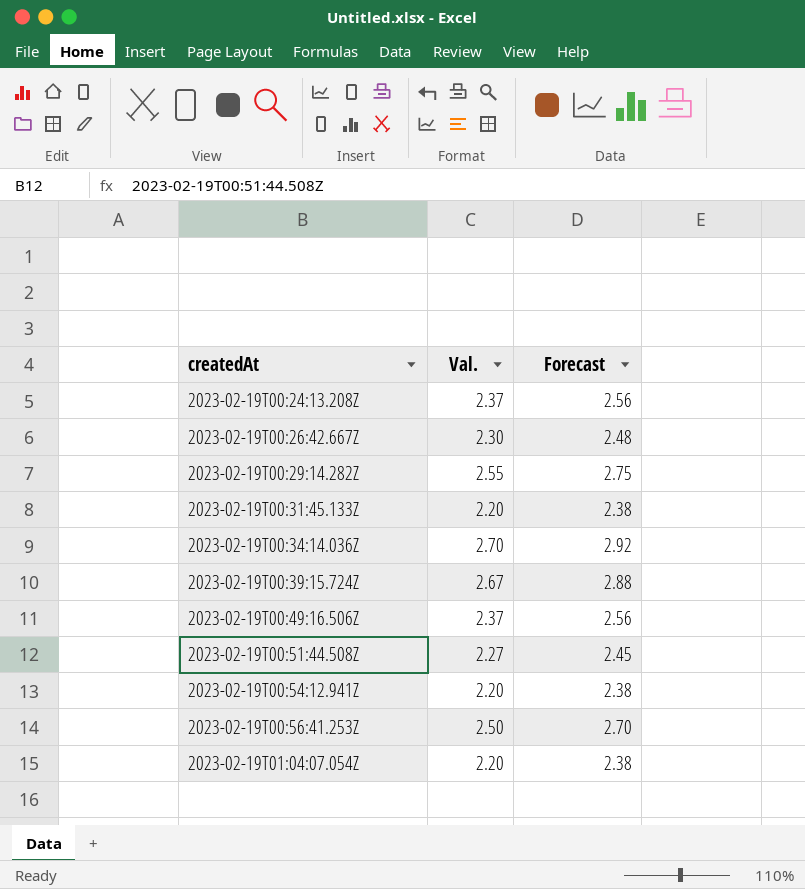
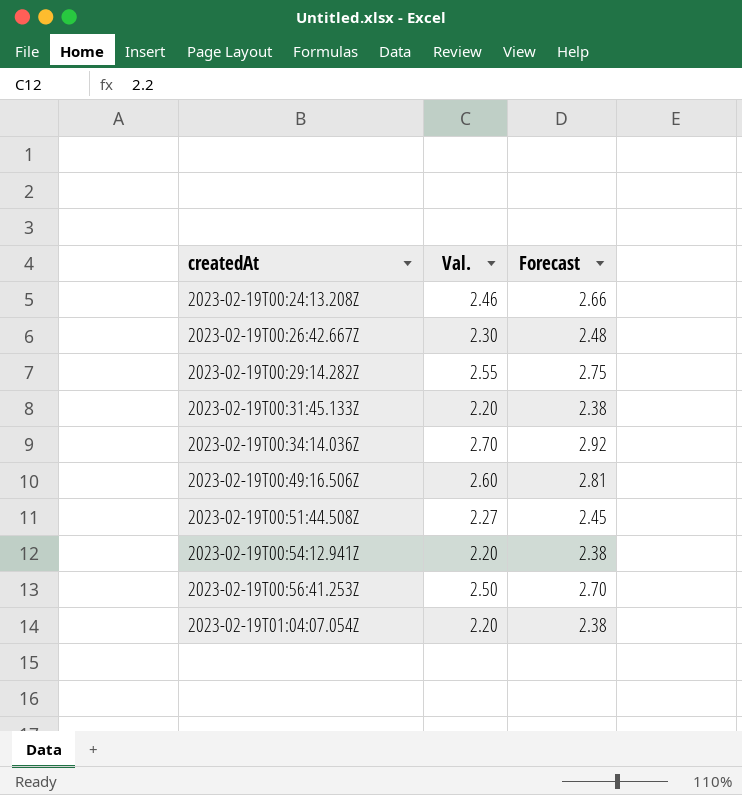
row 2023-02-19T00:39:15.724Z: 2.67 | 2.88 -> none
2023-02-19T00:24:13.208Z | Val.: 2.37 -> 2.46
2023-02-19T00:24:13.208Z | Forecast: 2.56 -> 2.66
2023-02-19T00:49:16.506Z | Val.: 2.37 -> 2.60
2023-02-19T00:49:16.506Z | Forecast: 2.56 -> 2.81

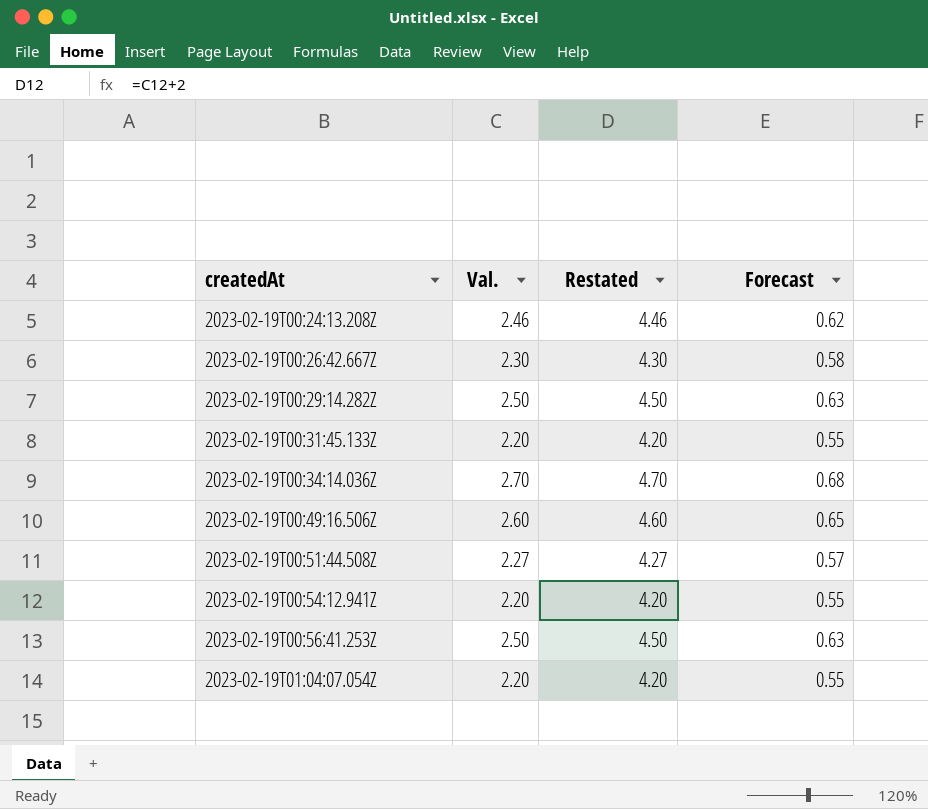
column Restated | formula: none -> [Val.] + 2
column Forecast | formula: [Val.] * 1.08 -> [Val.] * 0.25
2023-02-19T00:29:14.282Z | Val.: 2.55 -> 2.50

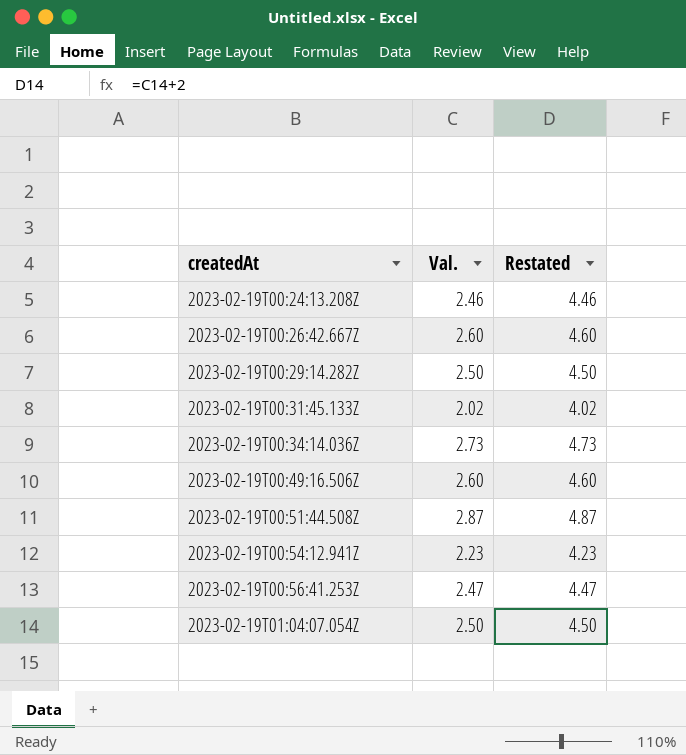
column Forecast | formula: [Val.] * 0.25 -> none
2023-02-19T00:26:42.667Z | Val.: 2.30 -> 2.60
2023-02-19T00:26:42.667Z | Restated: 4.30 -> 4.60
2023-02-19T00:31:45.133Z | Val.: 2.20 -> 2.02
2023-02-19T00:31:45.133Z | Restated: 4.20 -> 4.02
2023-02-19T00:34:14.036Z | Val.: 2.70 -> 2.73
2023-02-19T00:34:14.036Z | Restated: 4.70 -> 4.73
2023-02-19T00:51:44.508Z | Val.: 2.27 -> 2.87
2023-02-19T00:51:44.508Z | Restated: 4.27 -> 4.87
2023-02-19T00:54:12.941Z | Val.: 2.20 -> 2.23
2023-02-19T00:54:12.941Z | Restated: 4.20 -> 4.23
2023-02-19T00:56:41.253Z | Val.: 2.50 -> 2.47
2023-02-19T00:56:41.253Z | Restated: 4.50 -> 4.47
2023-02-19T01:04:07.054Z | Val.: 2.20 -> 2.50
2023-02-19T01:04:07.054Z | Restated: 4.20 -> 4.50

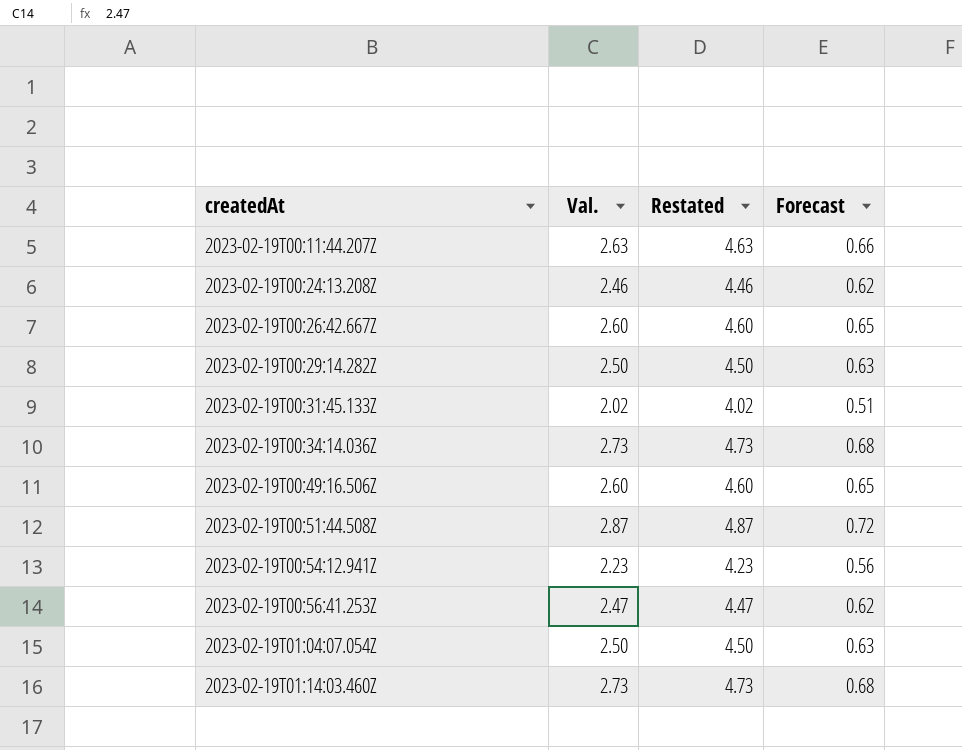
column Forecast | formula: none -> [Val.] * 0.25
row 2023-02-19T00:11:44.207Z: none -> 2.63 | 4.63 | 0.66
row 2023-02-19T01:14:03.460Z: none -> 2.73 | 4.73 | 0.68

